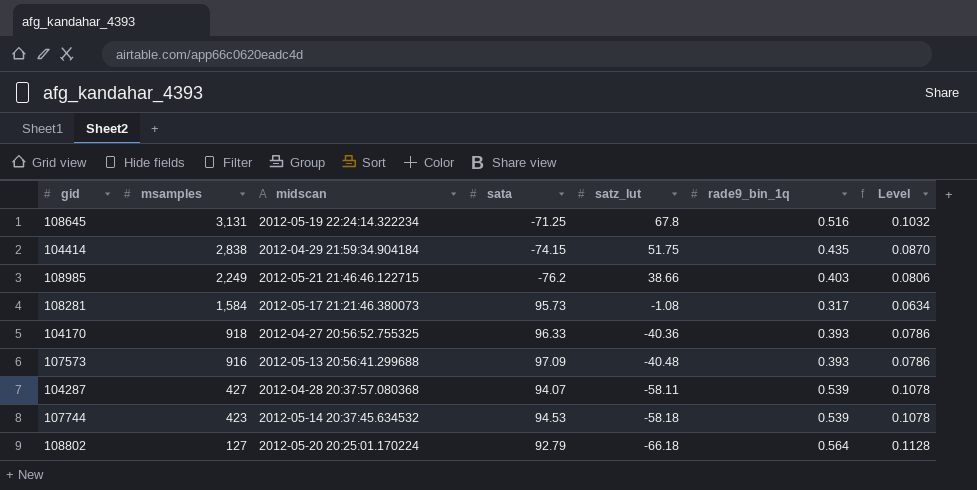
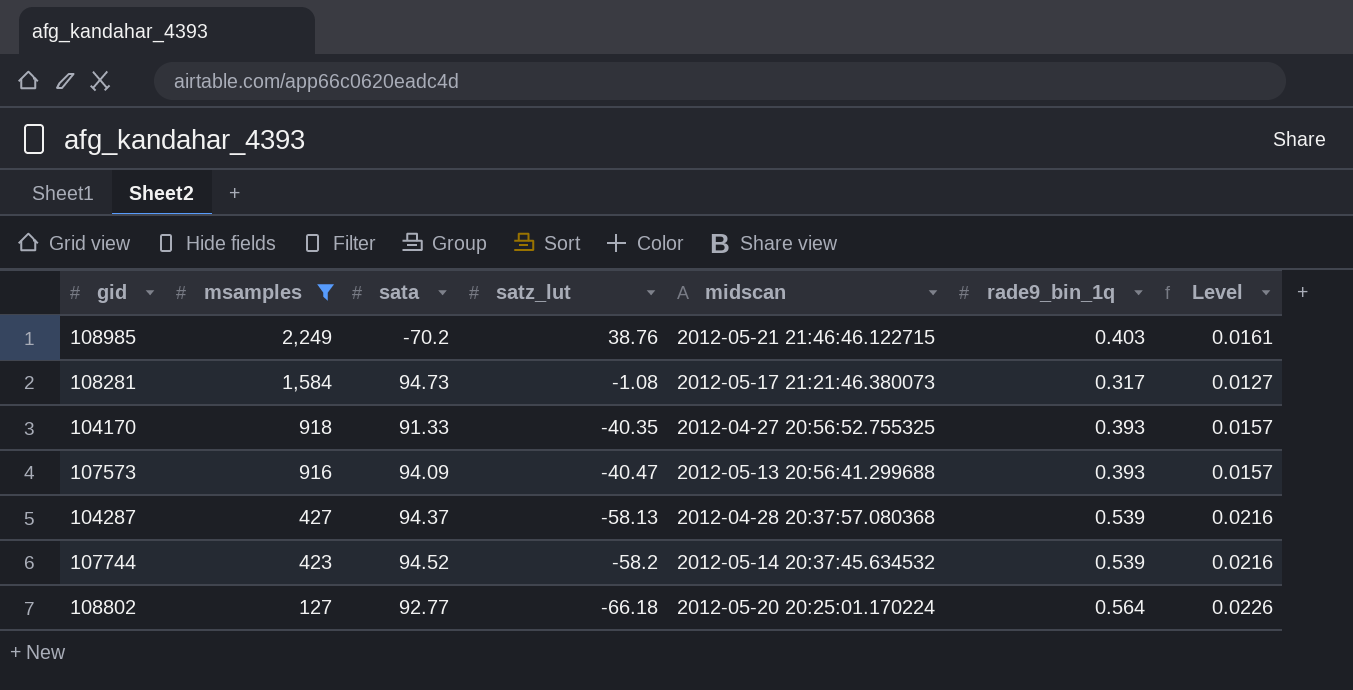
filter: none -> msamples <= 2,249
column midscan | position: 3 -> 5
column Level | formula: [rade9_bin_1q] * 0.2 -> [rade9_bin_1q] * 0.04
108985 | sata: -76.2 -> -70.2
108985 | satz_lut: 38.66 -> 38.76
108281 | sata: 95.73 -> 94.73
104170 | sata: 96.33 -> 91.33
104170 | satz_lut: -40.36 -> -40.35
107573 | sata: 97.09 -> 94.09
107573 | satz_lut: -40.48 -> -40.47
104287 | sata: 94.07 -> 94.37
104287 | satz_lut: -58.11 -> -58.13
107744 | sata: 94.53 -> 94.52
107744 | satz_lut: -58.18 -> -58.2
108802 | sata: 92.79 -> 92.77

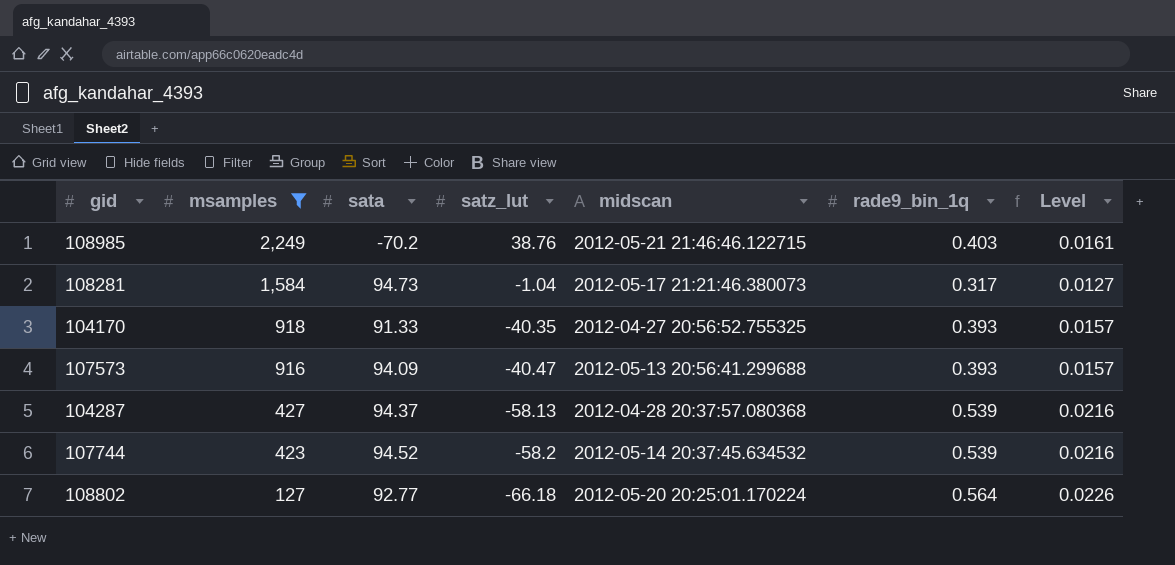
108281 | satz_lut: -1.08 -> -1.04

